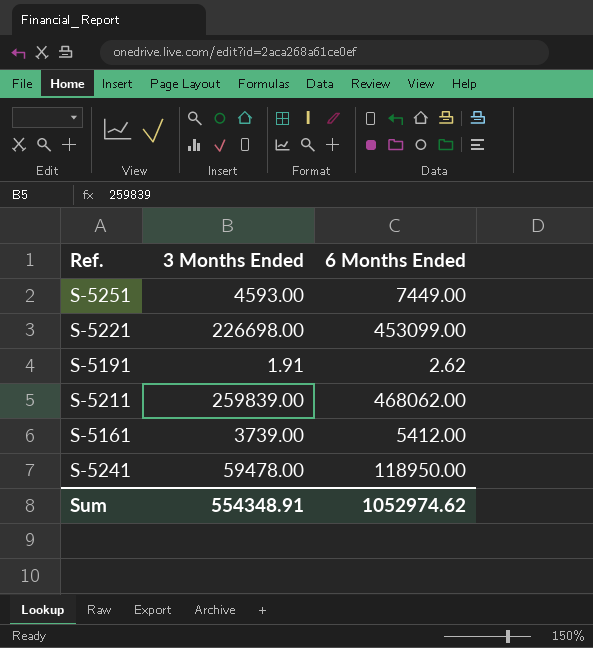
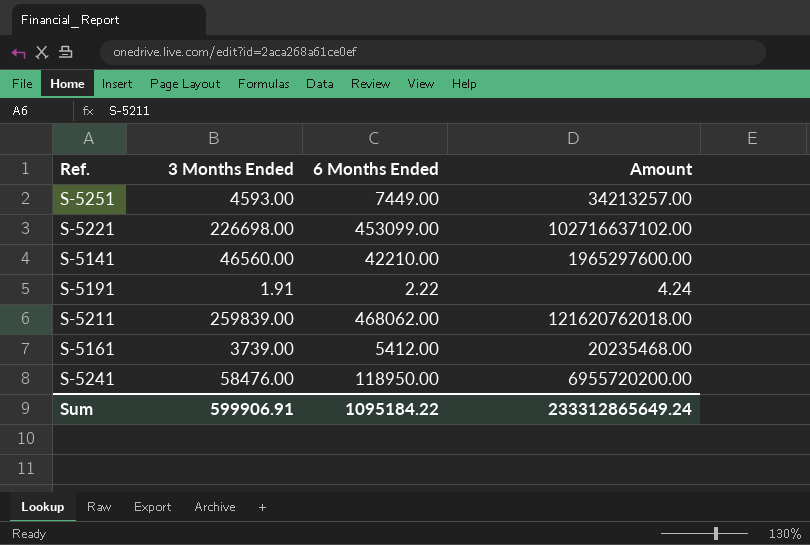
column Amount | formula: none -> [3 Months Ended] * [6 Months Ended]
row S-5141: none -> 46560.00 | 42210.00 | 1965297600.00
S-5191 | 6 Months Ended: 2.62 -> 2.22
S-5241 | 3 Months Ended: 59478.00 -> 58476.00
Sum | 3 Months Ended: 554348.91 -> 599906.91
Sum | 6 Months Ended: 1052974.62 -> 1095184.22

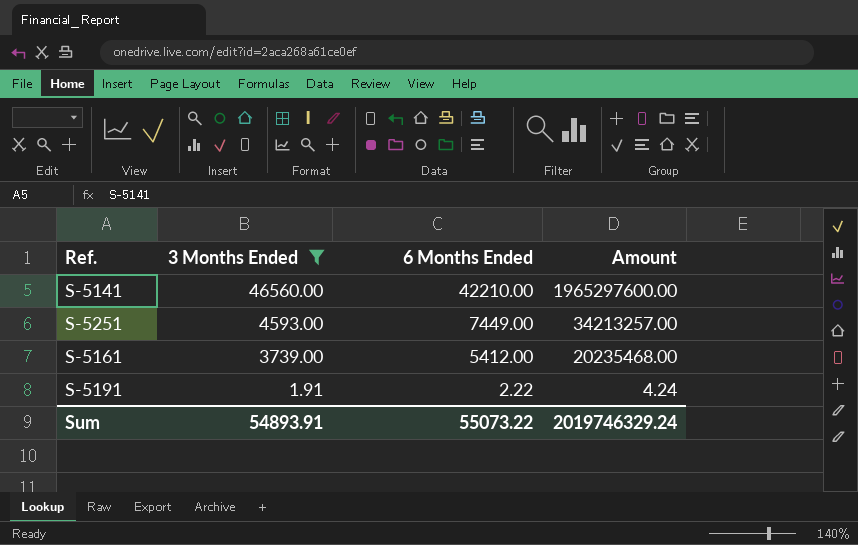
filter: none -> 3 Months Ended <= 46560.00
row order: none -> 3 Months Ended descending
Sum | 3 Months Ended: 599906.91 -> 54893.91
Sum | 6 Months Ended: 1095184.22 -> 55073.22
Sum | Amount: 233312865649.24 -> 2019746329.24

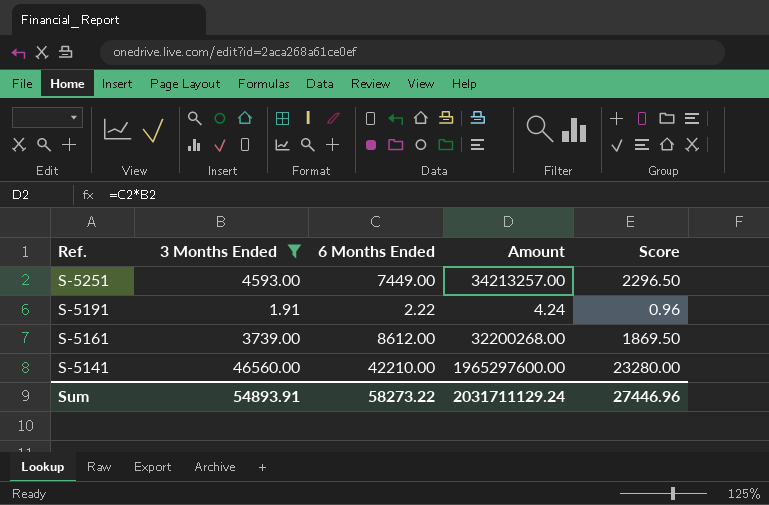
row order: 3 Months Ended descending -> Ref. descending
column Score | formula: none -> [3 Months Ended] * 0.5
S-5161 | 6 Months Ended: 5412.00 -> 8612.00
S-5161 | Amount: 20235468.00 -> 32200268.00
Sum | 6 Months Ended: 55073.22 -> 58273.22
Sum | Amount: 2019746329.24 -> 2031711129.24

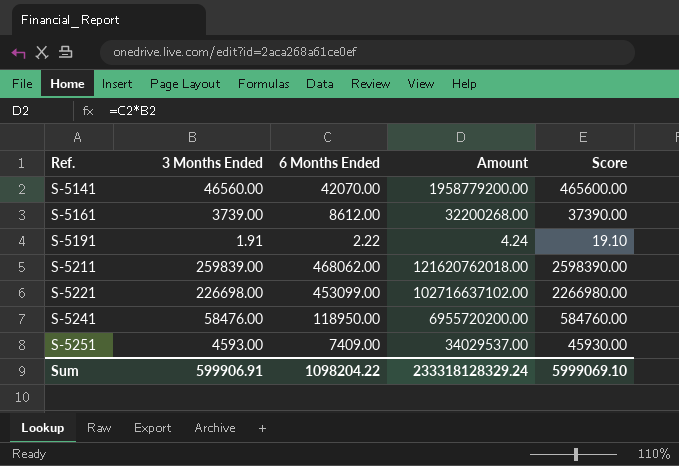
filter: 3 Months Ended <= 46560.00 -> none
row order: Ref. descending -> Ref. ascending
column Score | formula: [3 Months Ended] * 0.5 -> [3 Months Ended] * 10
S-5141 | 6 Months Ended: 42210.00 -> 42070.00
S-5141 | Amount: 1965297600.00 -> 1958779200.00
S-5251 | 6 Months Ended: 7449.00 -> 7409.00
S-5251 | Amount: 34213257.00 -> 34029537.00
Sum | 3 Months Ended: 54893.91 -> 599906.91
Sum | 6 Months Ended: 58273.22 -> 1098204.22
Sum | Amount: 2031711129.24 -> 233318128329.24
Sum | Score: 27446.96 -> 5999069.10

